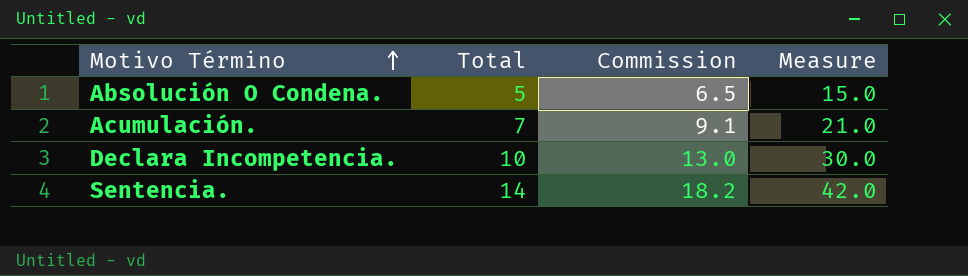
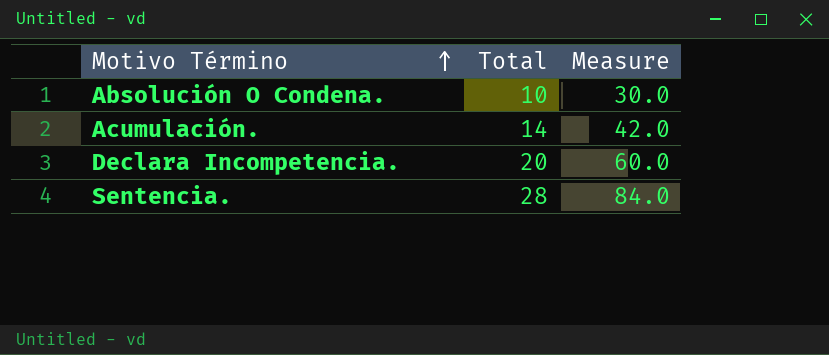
column Commission | formula: [Total] * 1.3 -> none
Absolución O Condena. | Total: 5 -> 10
Absolución O Condena. | Measure: 15.0 -> 30.0
Acumulación. | Total: 7 -> 14
Acumulación. | Measure: 21.0 -> 42.0
Declara Incompetencia. | Total: 10 -> 20
Declara Incompetencia. | Measure: 30.0 -> 60.0
Sentencia. | Total: 14 -> 28
Sentencia. | Measure: 42.0 -> 84.0

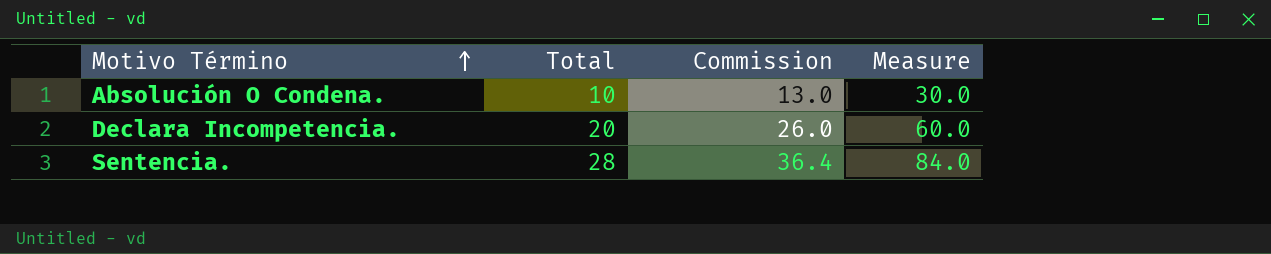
column Commission | formula: none -> [Total] * 1.3
row Acumulación.: 14 | 42.0 -> none

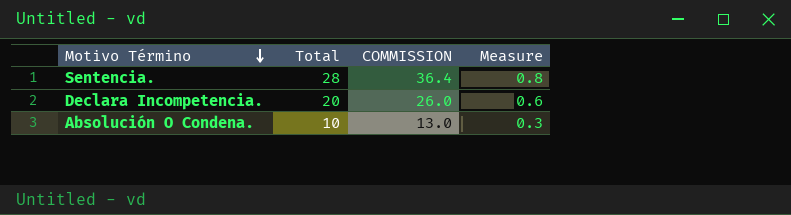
row order: Motivo Término ascending -> Motivo Término descending
column name: Commission -> COMMISSION
column Measure | formula: [Total] * 3 -> [Total] * 0.03

